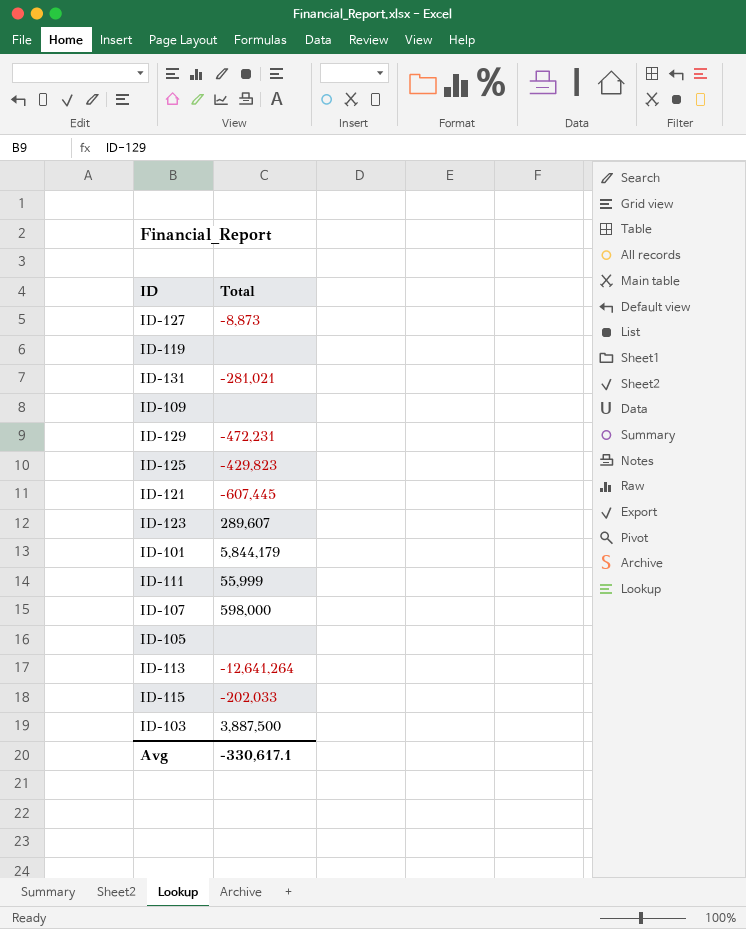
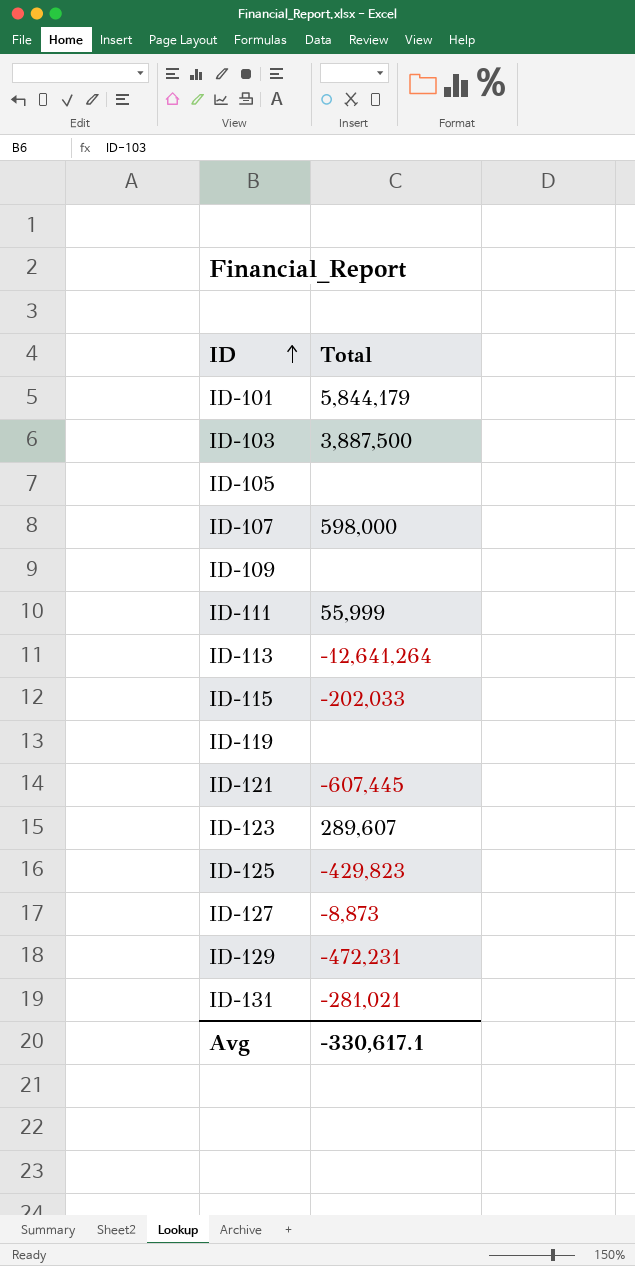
row order: none -> ID ascending

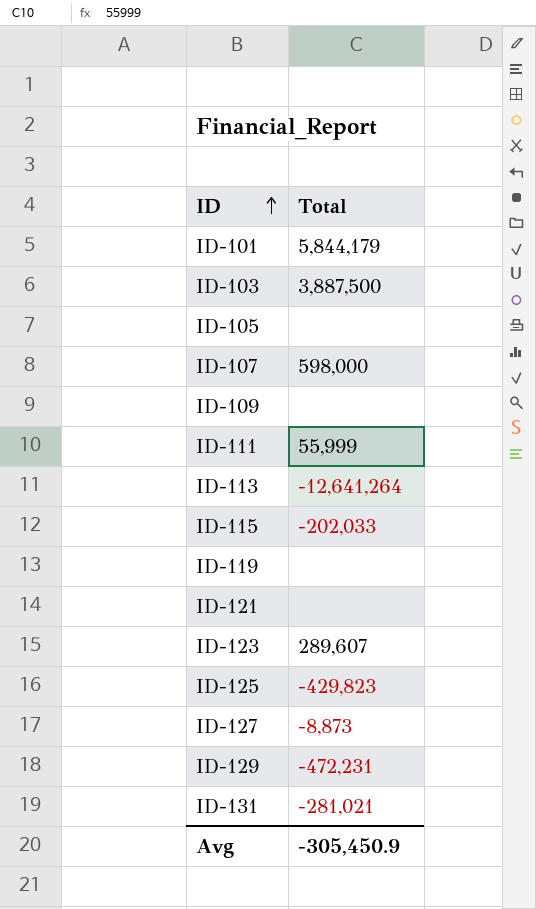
ID-121 | Total: -607,445 -> none
Avg | Total: -330,617.1 -> -305,450.9

